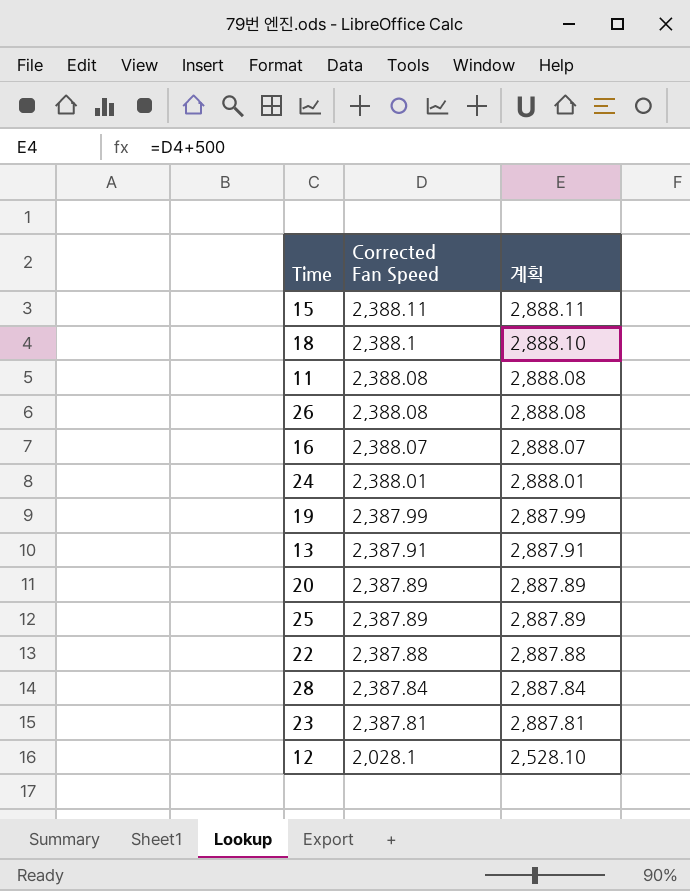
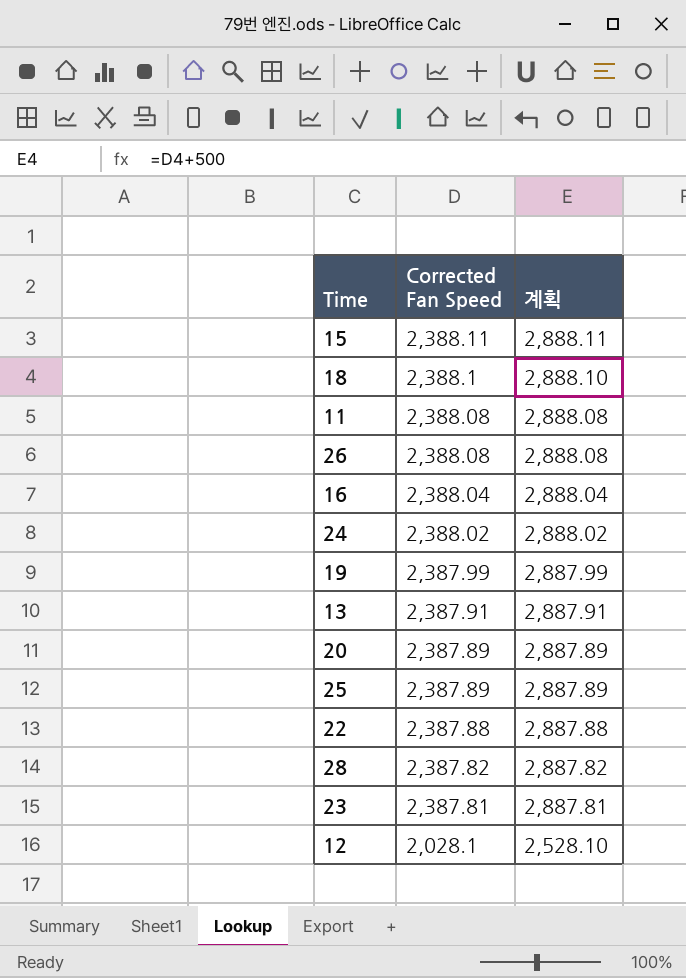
16 | Corrected Fan Speed: 2,388.07 -> 2,388.04
16 | 계획: 2,888.07 -> 2,888.04
24 | Corrected Fan Speed: 2,388.01 -> 2,388.02
24 | 계획: 2,888.01 -> 2,888.02
28 | Corrected Fan Speed: 2,387.84 -> 2,387.82
28 | 계획: 2,887.84 -> 2,887.82

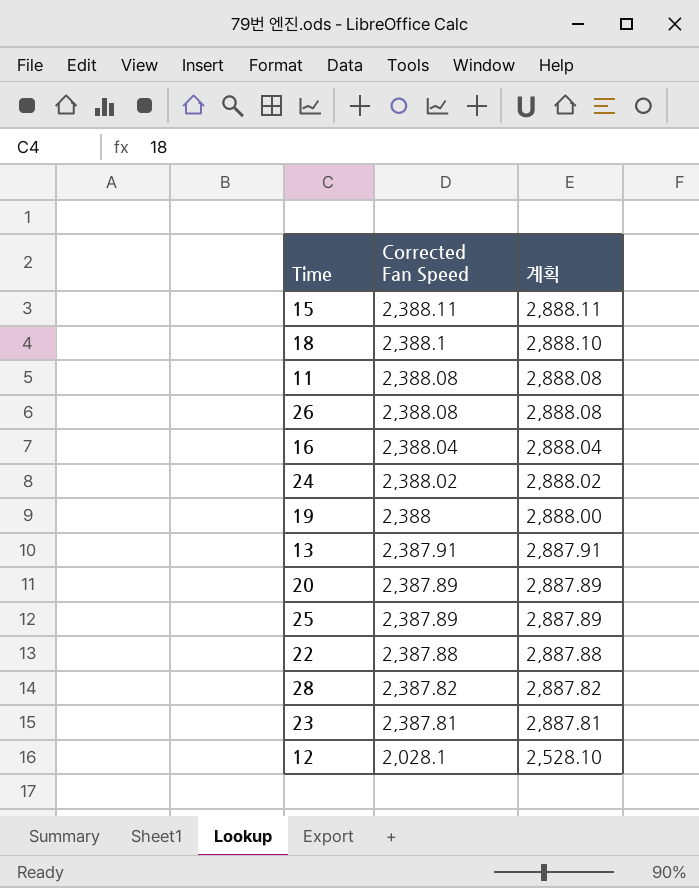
19 | Corrected Fan Speed: 2,387.99 -> 2,388
19 | 계획: 2,887.99 -> 2,888.00

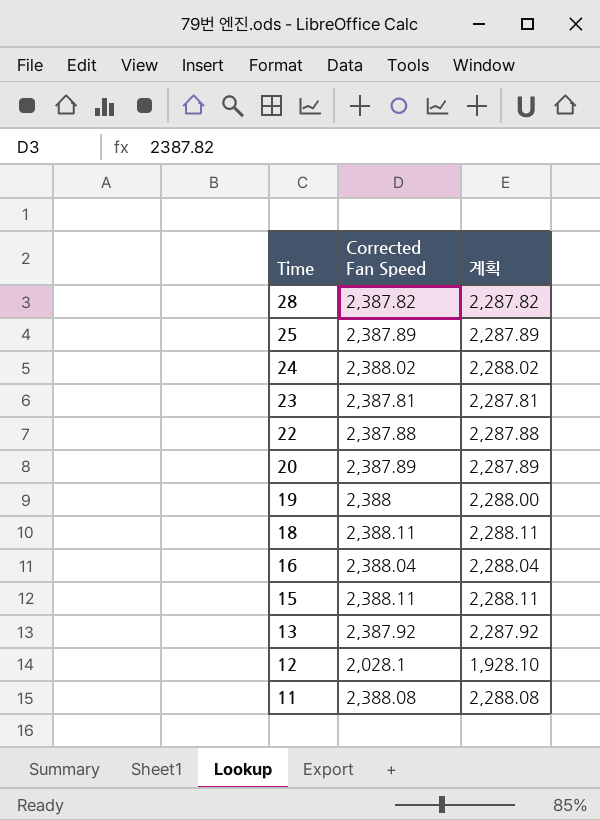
row order: Corrected Fan Speed descending -> Time descending
column 계획 | formula: [Corrected Fan Speed] + 500 -> [Corrected Fan Speed] - 100
row 26: 2,388.08 | 2,888.08 -> none
18 | Corrected Fan Speed: 2,388.1 -> 2,388.11
13 | Corrected Fan Speed: 2,387.91 -> 2,387.92

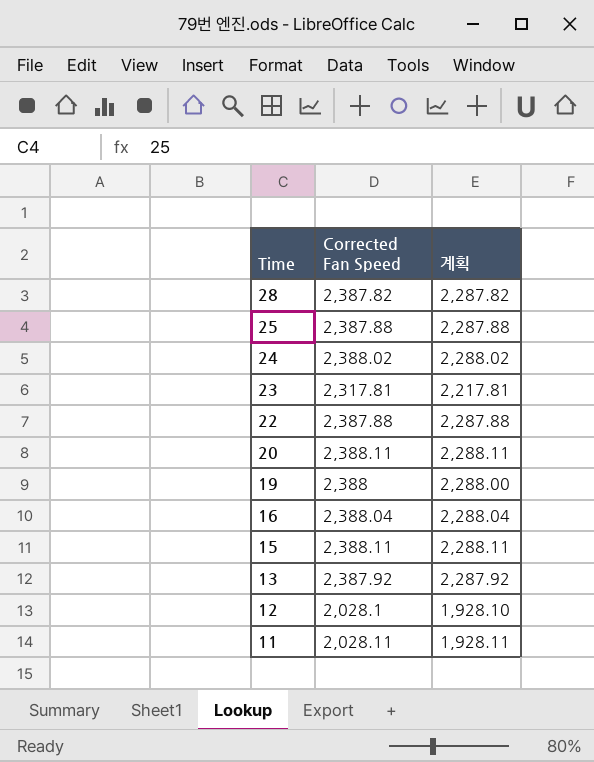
row 18: 2,388.11 | 2,288.11 -> none
25 | Corrected Fan Speed: 2,387.89 -> 2,387.88
25 | 계획: 2,287.89 -> 2,287.88
23 | Corrected Fan Speed: 2,387.81 -> 2,317.81
23 | 계획: 2,287.81 -> 2,217.81
20 | Corrected Fan Speed: 2,387.89 -> 2,388.11
20 | 계획: 2,287.89 -> 2,288.11
11 | Corrected Fan Speed: 2,388.08 -> 2,028.11
11 | 계획: 2,288.08 -> 1,928.11

